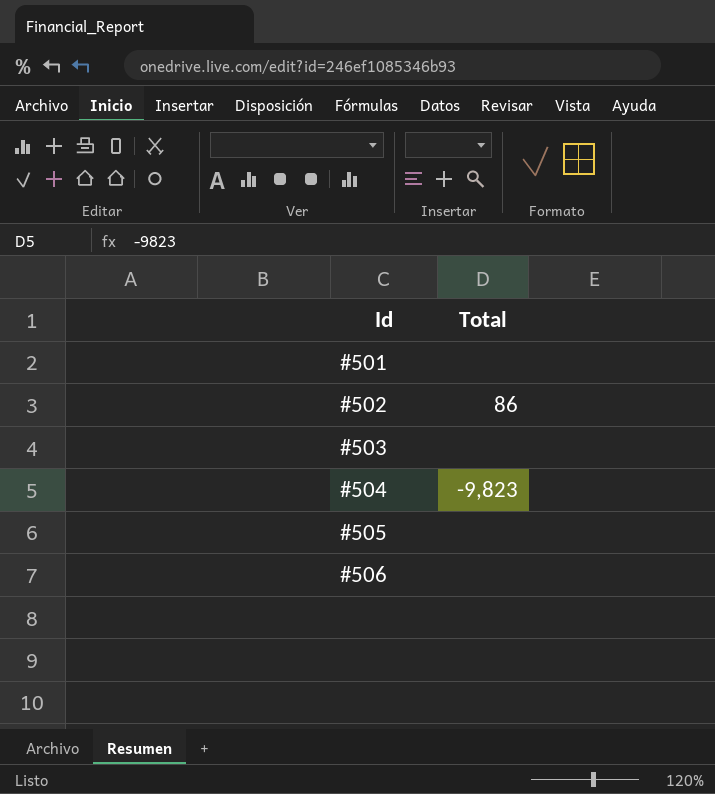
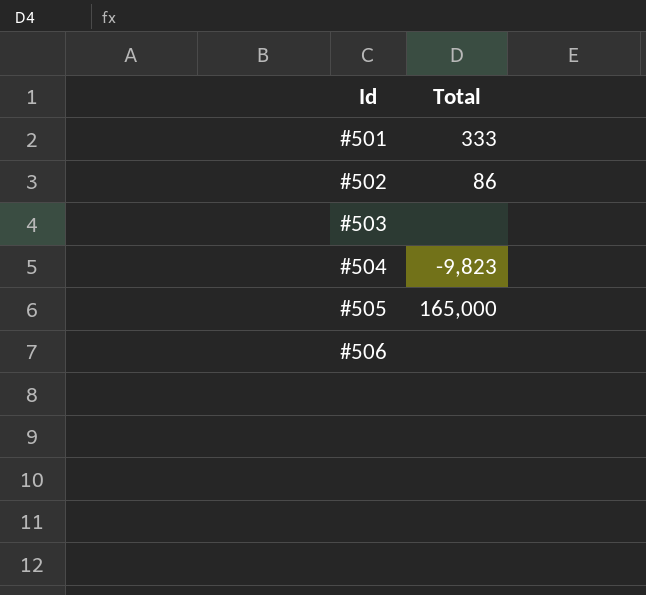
#501 | Total: none -> 333
#505 | Total: none -> 165,000

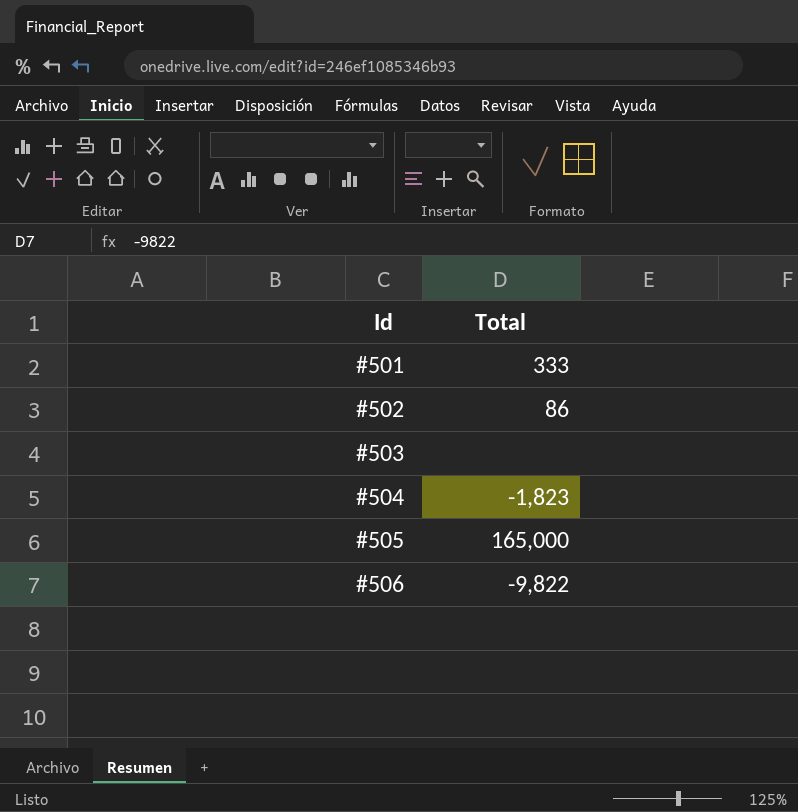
#504 | Total: -9,823 -> -1,823
#506 | Total: none -> -9,822

